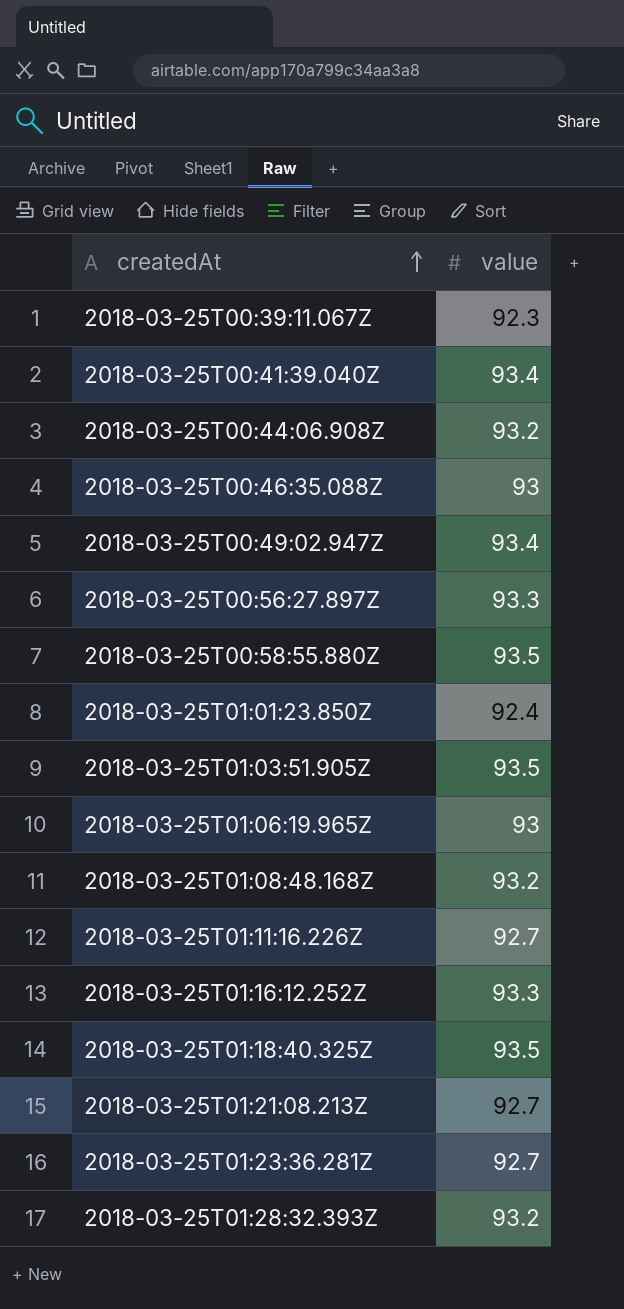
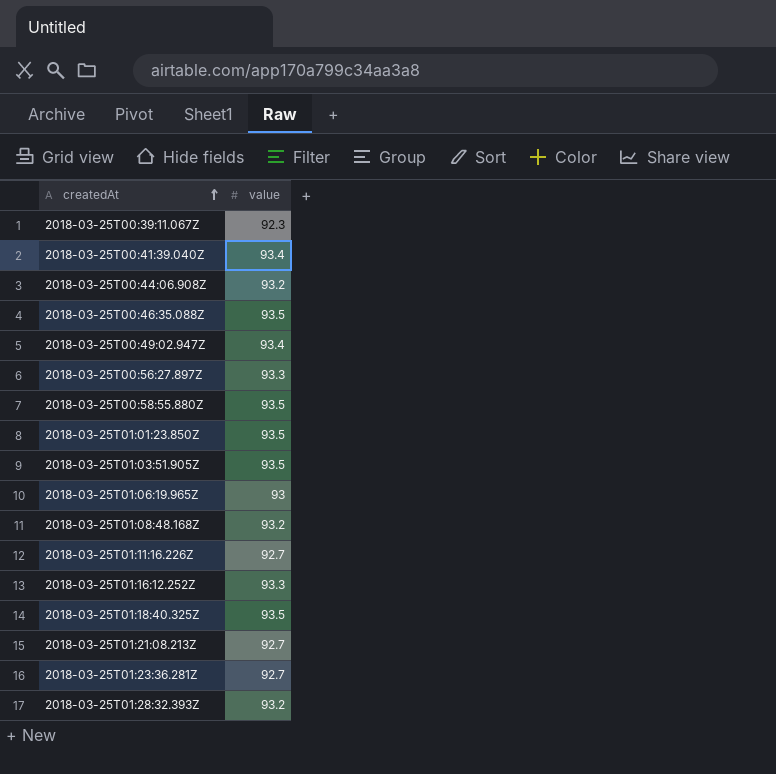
2018-03-25T00:46:35.088Z | value: 93 -> 93.5
2018-03-25T01:01:23.850Z | value: 92.4 -> 93.5

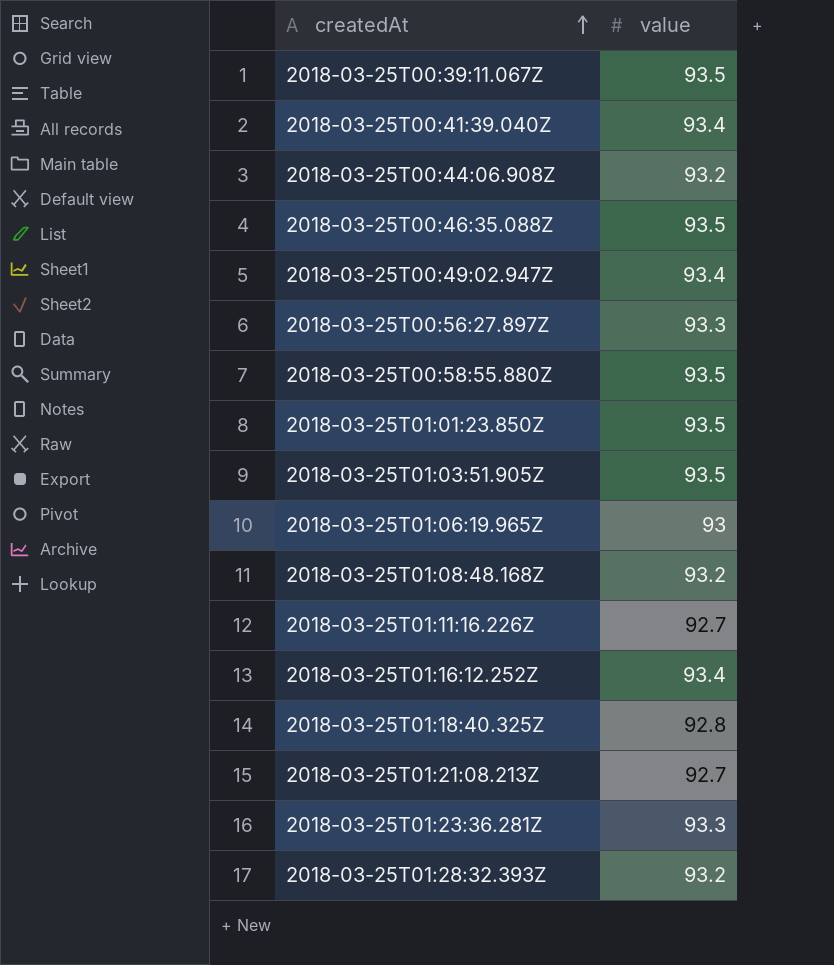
2018-03-25T00:39:11.067Z | value: 92.3 -> 93.5
2018-03-25T01:16:12.252Z | value: 93.3 -> 93.4
2018-03-25T01:18:40.325Z | value: 93.5 -> 92.8
2018-03-25T01:23:36.281Z | value: 92.7 -> 93.3

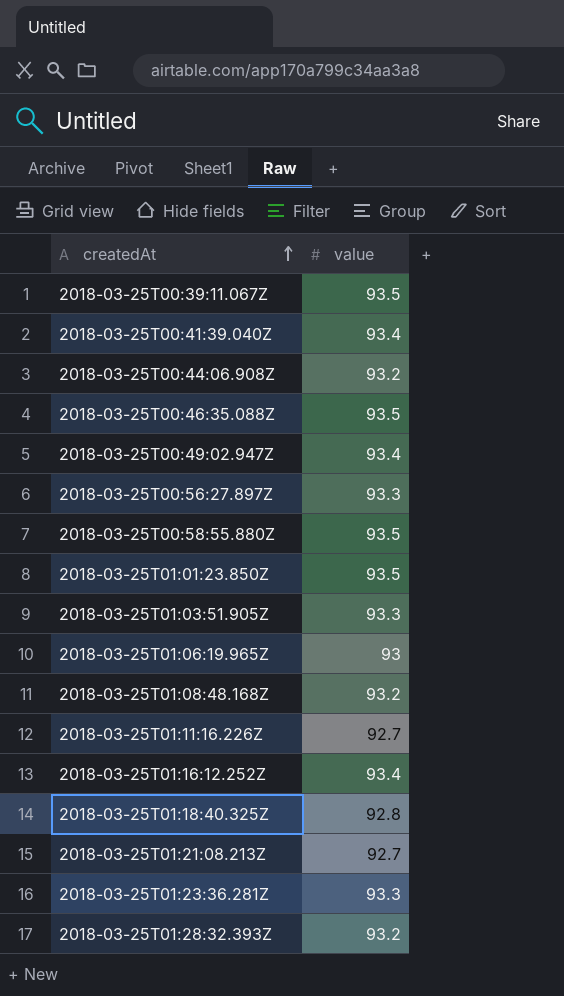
2018-03-25T01:03:51.905Z | value: 93.5 -> 93.3

